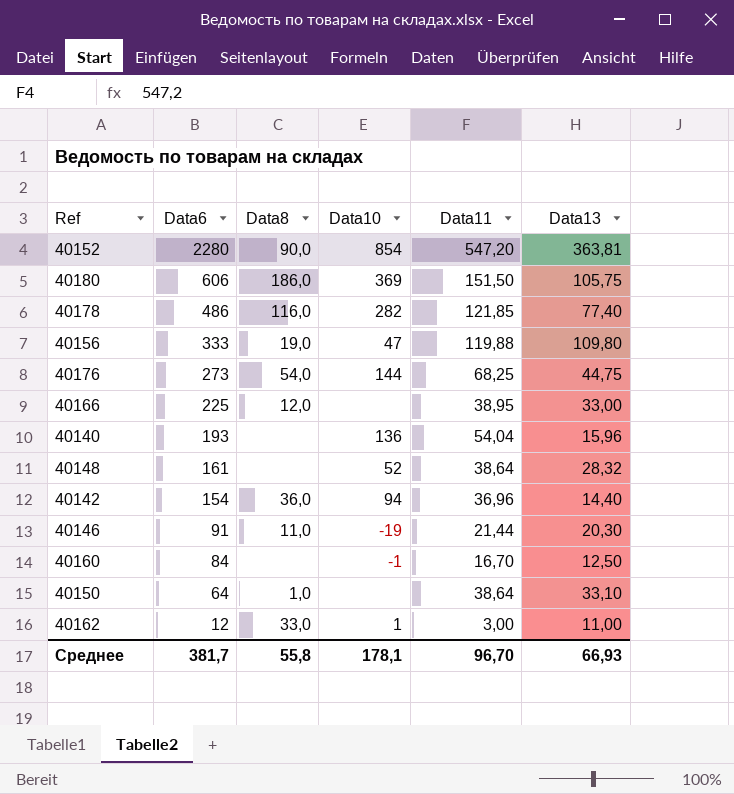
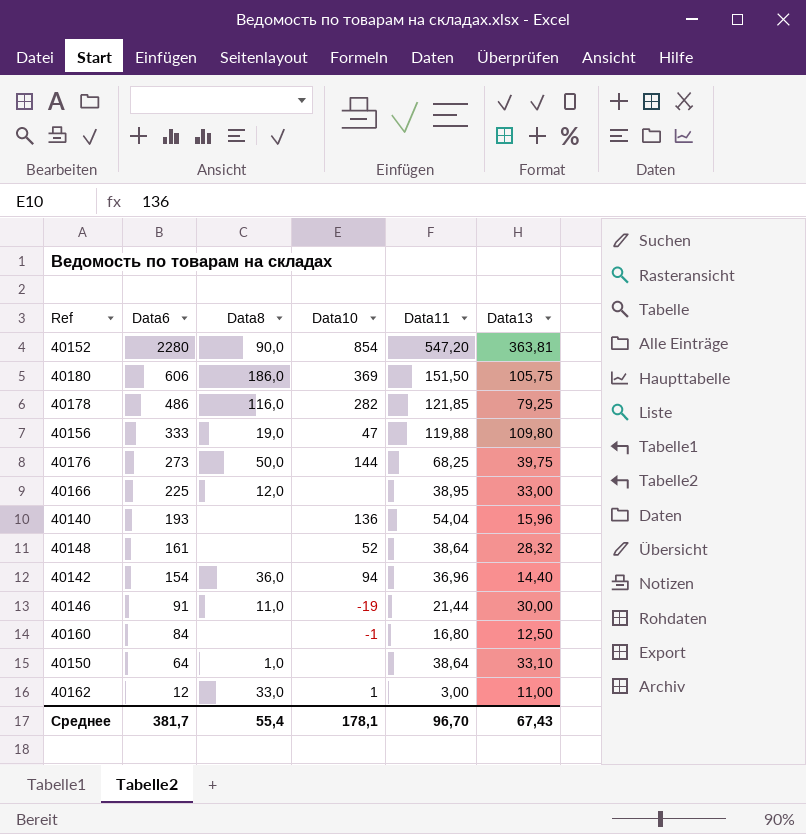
40178 | Data13: 77,40 -> 79,25
40176 | Data8: 54,0 -> 50,0
40176 | Data13: 44,75 -> 39,75
40146 | Data13: 20,30 -> 30,00
40160 | Data11: 16,70 -> 16,80
Среднее | Data8: 55,8 -> 55,4
Среднее | Data13: 66,93 -> 67,43

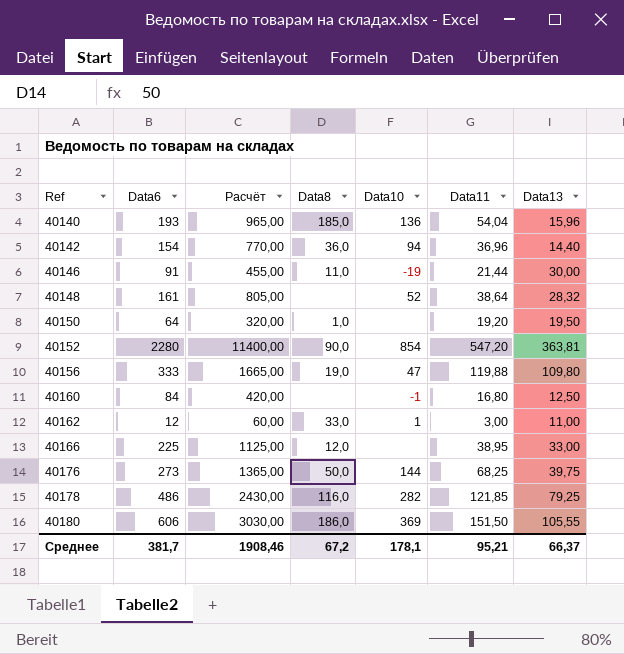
row order: Data6 descending -> Ref ascending
column Расчёт | formula: none -> [Data6] * 5
40140 | Data8: none -> 185,0
40150 | Data11: 38,64 -> 19,20
40150 | Data13: 33,10 -> 19,50
40180 | Data13: 105,75 -> 105,55
Среднее | Data8: 55,4 -> 67,2
Среднее | Data11: 96,70 -> 95,21
Среднее | Data13: 67,43 -> 66,37

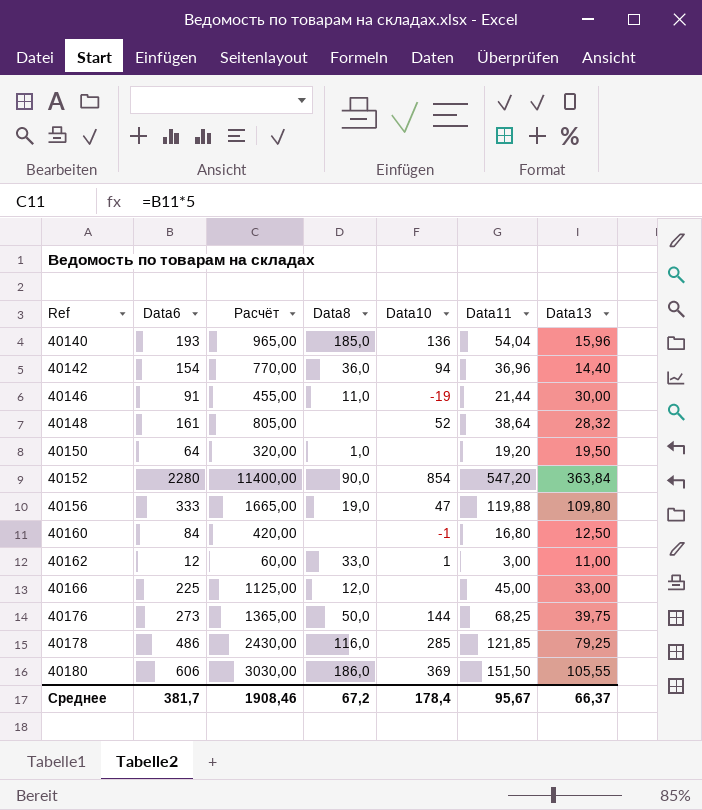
40152 | Data13: 363,81 -> 363,84
40166 | Data11: 38,95 -> 45,00
40178 | Data10: 282 -> 285
Среднее | Data10: 178,1 -> 178,4
Среднее | Data11: 95,21 -> 95,67

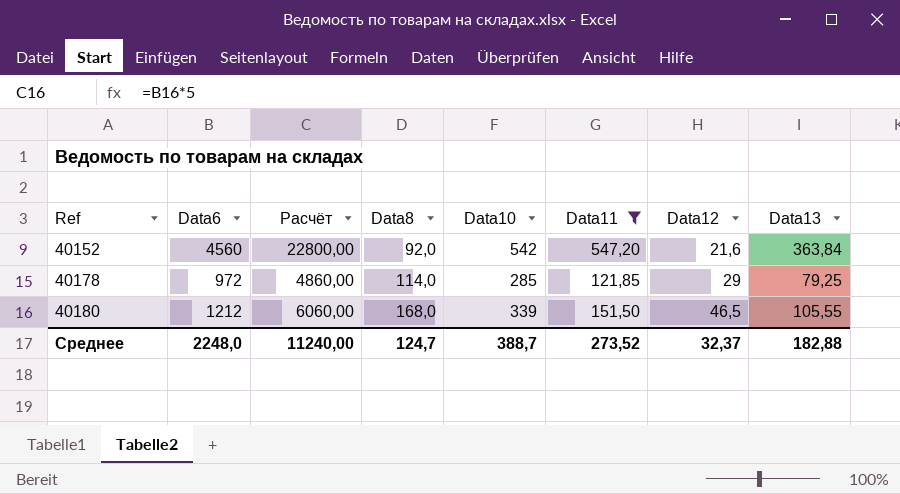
filter: none -> Data11 >= 121,85
column Data12 | position: none -> 7
40152 | Data6: 2280 -> 4560
40152 | Расчёт: 11400,00 -> 22800,00
40152 | Data8: 90,0 -> 92,0
40152 | Data10: 854 -> 542
40178 | Data6: 486 -> 972
40178 | Расчёт: 2430,00 -> 4860,00
40178 | Data8: 116,0 -> 114,0
40180 | Data6: 606 -> 1212
40180 | Расчёт: 3030,00 -> 6060,00
40180 | Data8: 186,0 -> 168,0
40180 | Data10: 369 -> 339
Среднее | Data6: 381,7 -> 2248,0
Среднее | Расчёт: 1908,46 -> 11240,00
Среднее | Data8: 67,2 -> 124,7
Среднее | Data10: 178,4 -> 388,7
Среднее | Data11: 95,67 -> 273,52
Среднее | Data13: 66,37 -> 182,88

